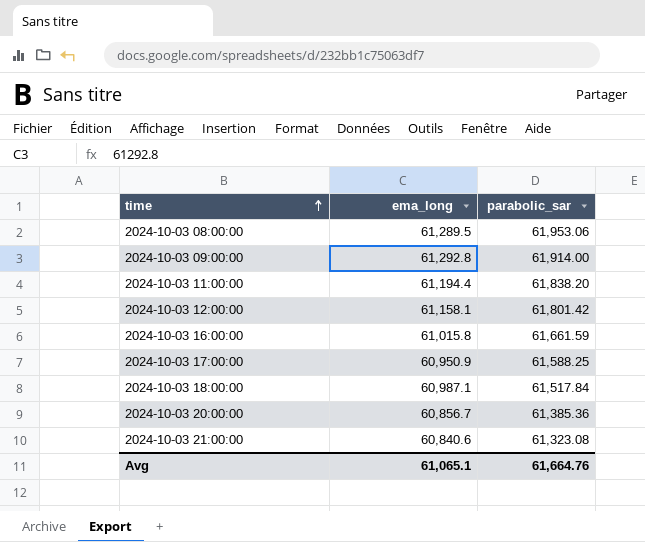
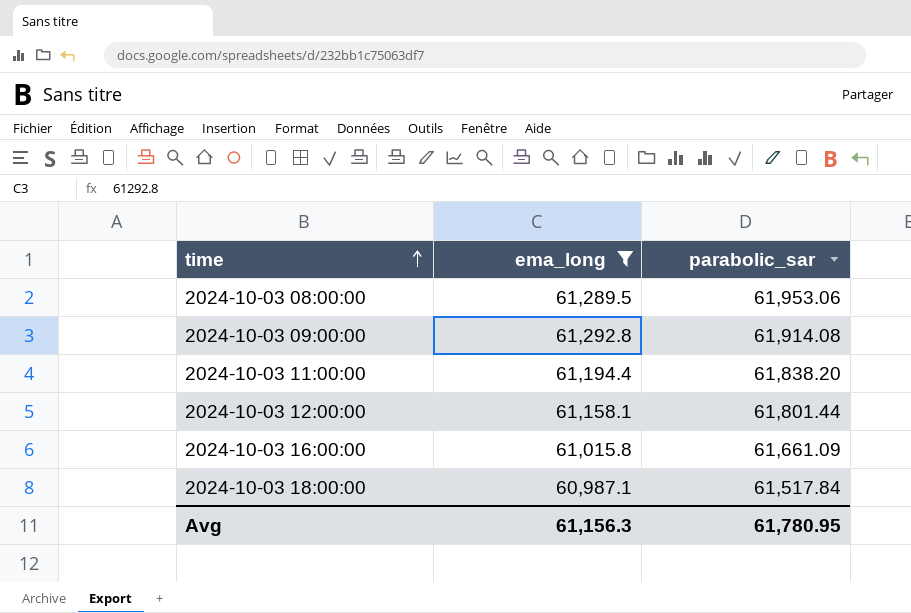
filter: none -> ema_long >= 60,987.1
2024-10-03 09:00:00 | parabolic_sar: 61,914.00 -> 61,914.08
2024-10-03 12:00:00 | parabolic_sar: 61,801.42 -> 61,801.44
2024-10-03 16:00:00 | parabolic_sar: 61,661.59 -> 61,661.09
Avg | ema_long: 61,065.1 -> 61,156.3
Avg | parabolic_sar: 61,664.76 -> 61,780.95

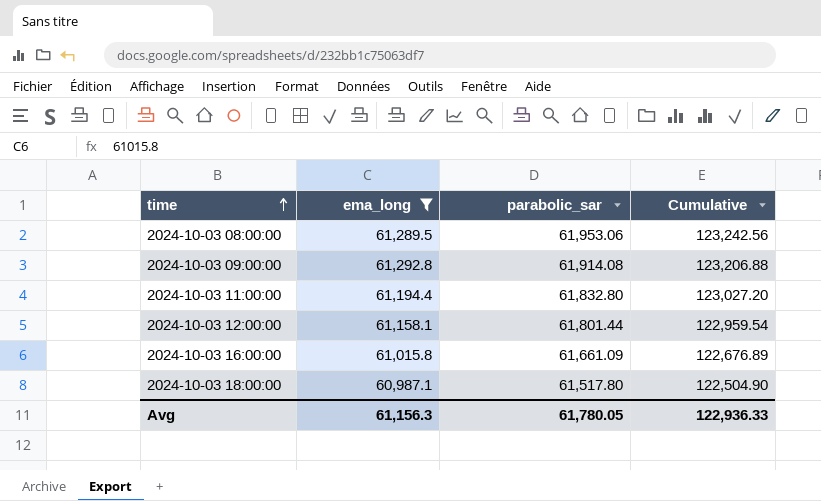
column Cumulative | formula: none -> [ema_long] + [parabolic_sar]
2024-10-03 11:00:00 | parabolic_sar: 61,838.20 -> 61,832.80
2024-10-03 18:00:00 | parabolic_sar: 61,517.84 -> 61,517.80
Avg | parabolic_sar: 61,780.95 -> 61,780.05

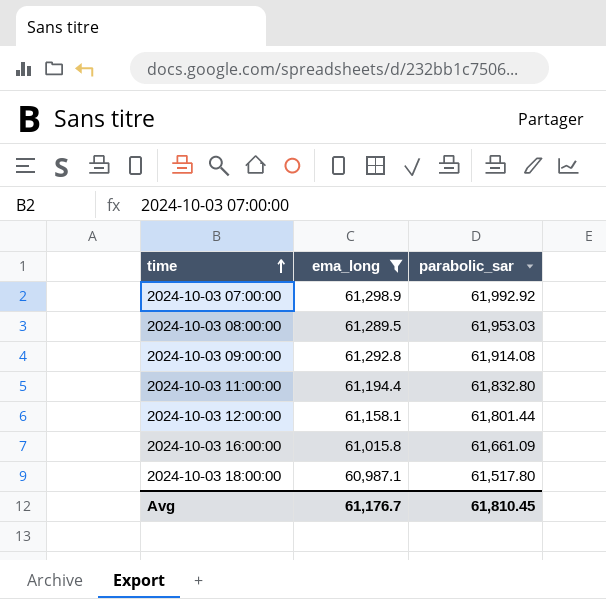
column Cumulative | formula: [ema_long] + [parabolic_sar] -> none
row 2024-10-03 07:00:00: none -> 61,298.9 | 61,992.92
2024-10-03 08:00:00 | parabolic_sar: 61,953.06 -> 61,953.03
Avg | ema_long: 61,156.3 -> 61,176.7
Avg | parabolic_sar: 61,780.05 -> 61,810.45

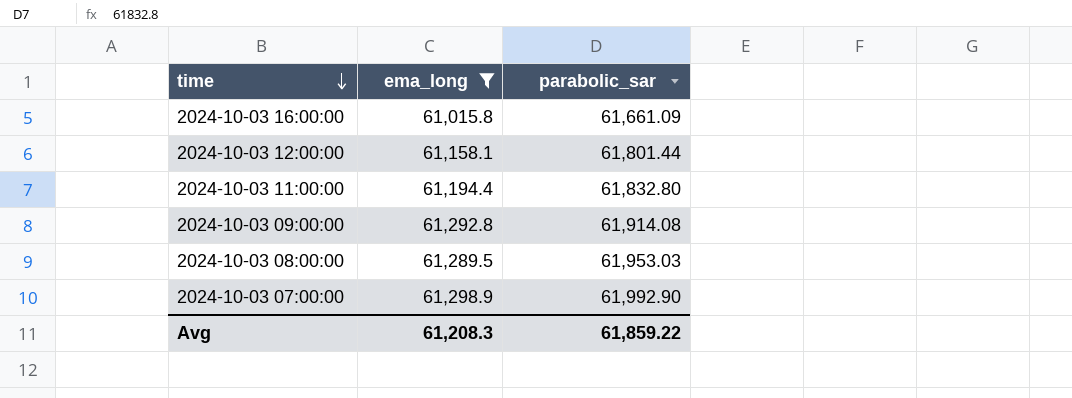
row order: time ascending -> time descending
row 2024-10-03 18:00:00: 60,987.1 | 61,517.80 -> none
2024-10-03 07:00:00 | parabolic_sar: 61,992.92 -> 61,992.90
Avg | ema_long: 61,176.7 -> 61,208.3
Avg | parabolic_sar: 61,810.45 -> 61,859.22

